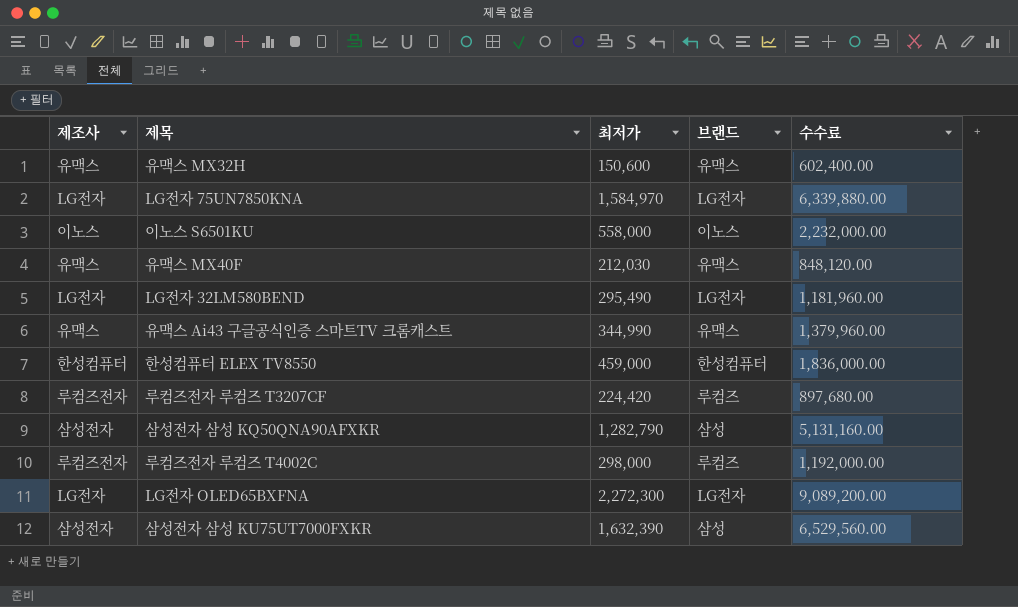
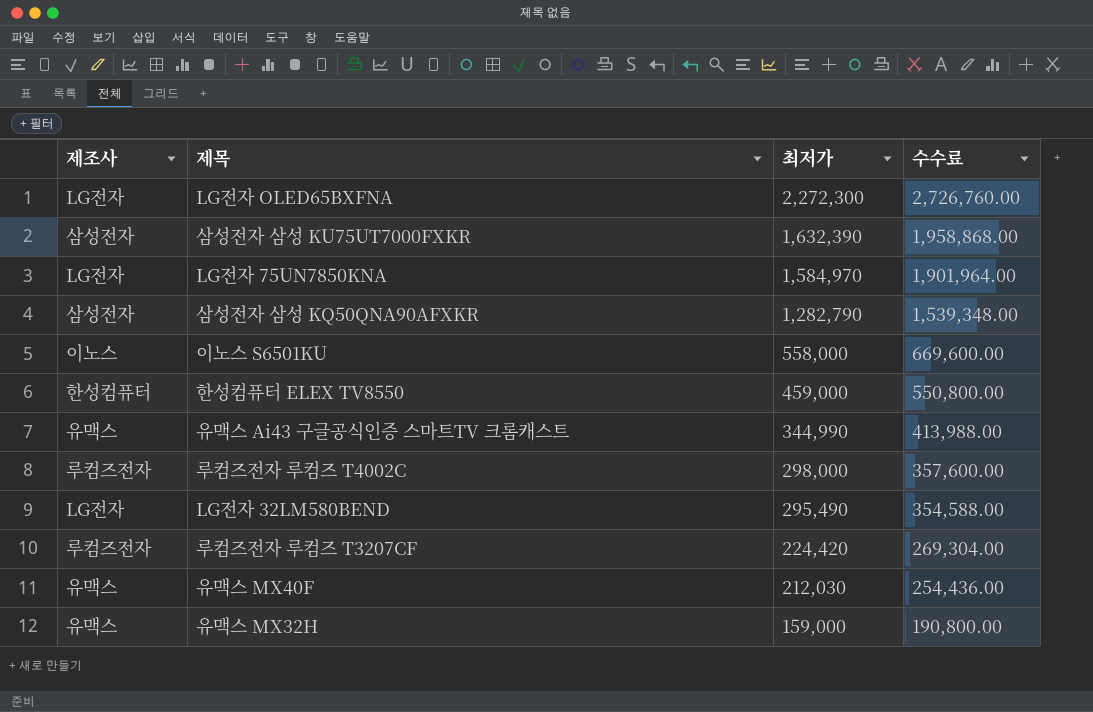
row order: none -> 최저가 descending
column 브랜드 | position: 4 -> none
column 수수료 | formula: [최저가] * 4 -> [최저가] * 1.2
유맥스 MX32H | 최저가: 150,600 -> 159,000

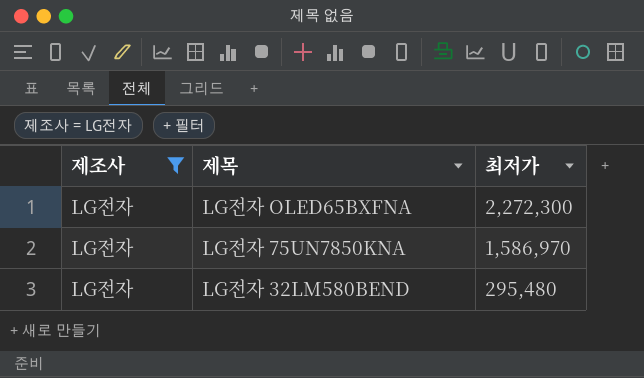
filter: none -> 제조사 = LG전자
column 수수료 | formula: [최저가] * 1.2 -> none
LG전자 75UN7850KNA | 최저가: 1,584,970 -> 1,586,970
LG전자 32LM580BEND | 최저가: 295,490 -> 295,480

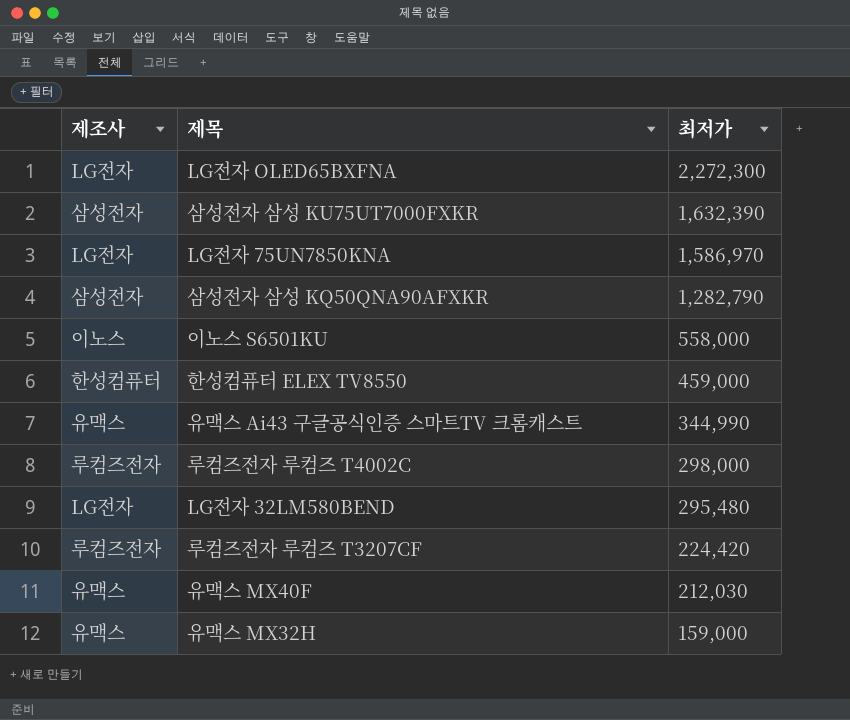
filter: 제조사 = LG전자 -> none

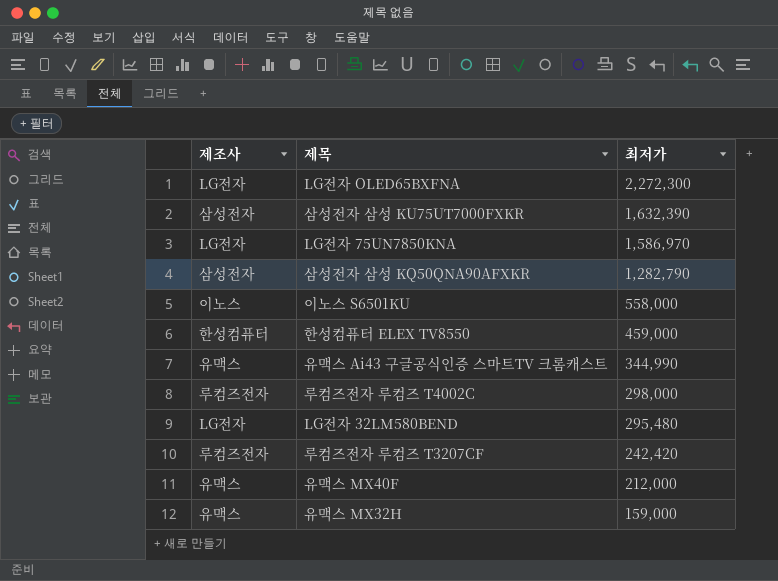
루컴즈전자 루컴즈 T3207CF | 최저가: 224,420 -> 242,420
유맥스 MX40F | 최저가: 212,030 -> 212,000

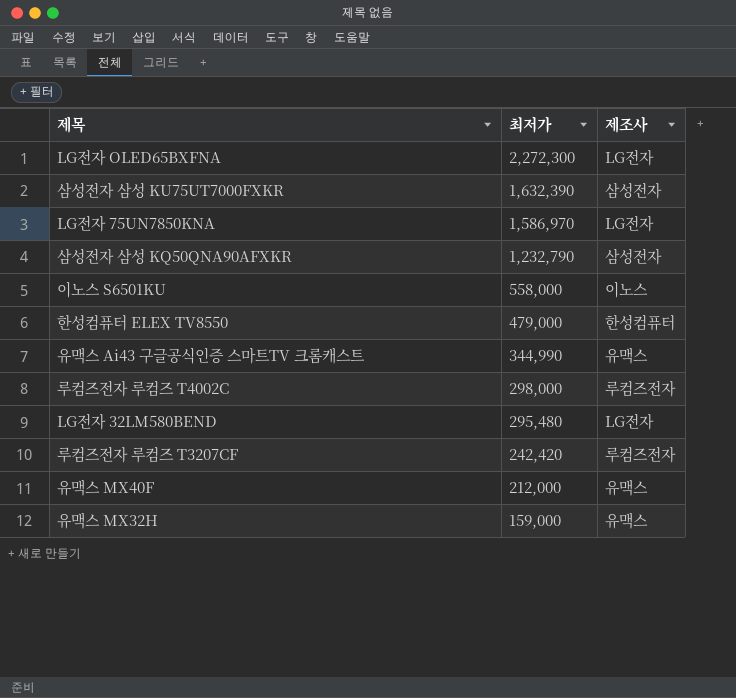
column 제조사 | position: 1 -> 3
삼성전자 삼성 KQ50QNA90AFXKR | 최저가: 1,282,790 -> 1,232,790
한성컴퓨터 ELEX TV8550 | 최저가: 459,000 -> 479,000

